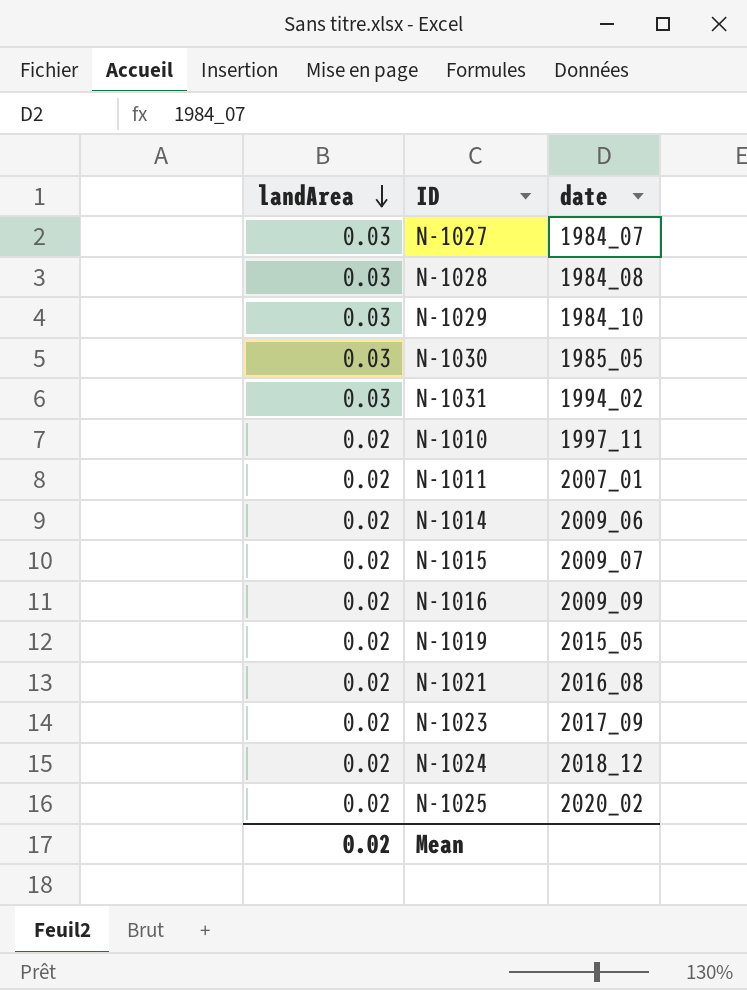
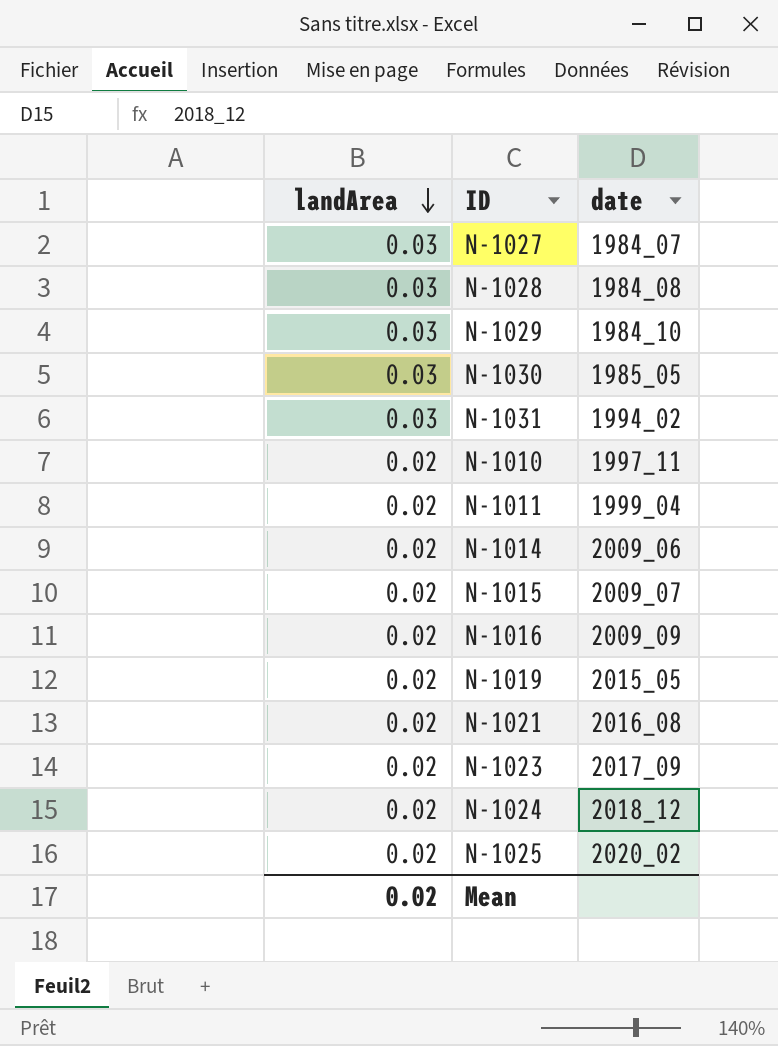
N-1011 | date: 2007_01 -> 1999_04

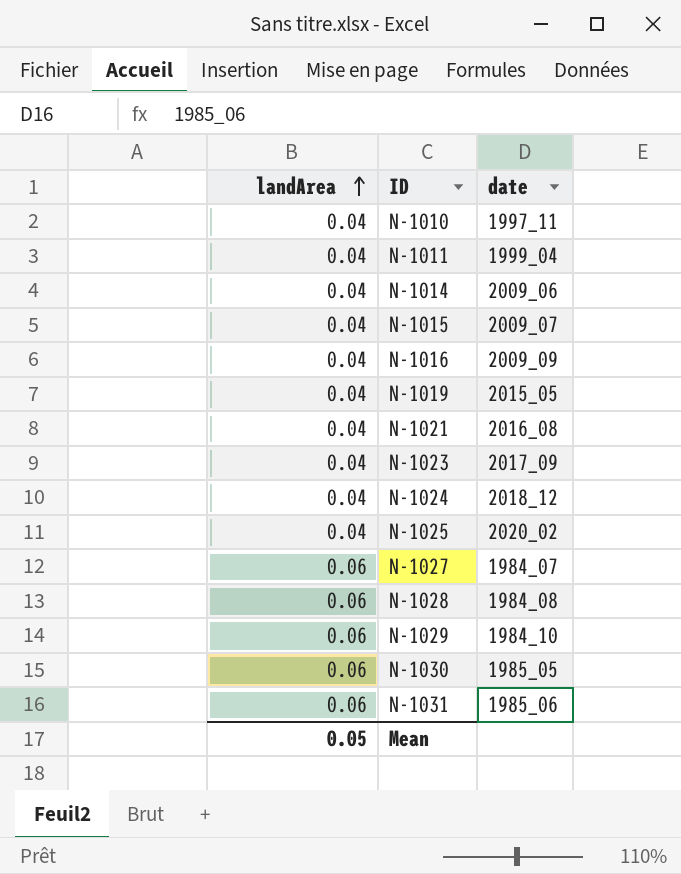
row order: landArea descending -> landArea ascending
N-1010 | landArea: 0.02 -> 0.04
N-1011 | landArea: 0.02 -> 0.04
N-1014 | landArea: 0.02 -> 0.04
N-1015 | landArea: 0.02 -> 0.04
N-1016 | landArea: 0.02 -> 0.04
N-1019 | landArea: 0.02 -> 0.04
N-1021 | landArea: 0.02 -> 0.04
N-1023 | landArea: 0.02 -> 0.04
N-1024 | landArea: 0.02 -> 0.04
N-1025 | landArea: 0.02 -> 0.04
N-1027 | landArea: 0.03 -> 0.06
N-1028 | landArea: 0.03 -> 0.06
N-1029 | landArea: 0.03 -> 0.06
N-1030 | landArea: 0.03 -> 0.06
N-1031 | landArea: 0.03 -> 0.06
N-1031 | date: 1994_02 -> 1985_06
Mean | landArea: 0.02 -> 0.05

